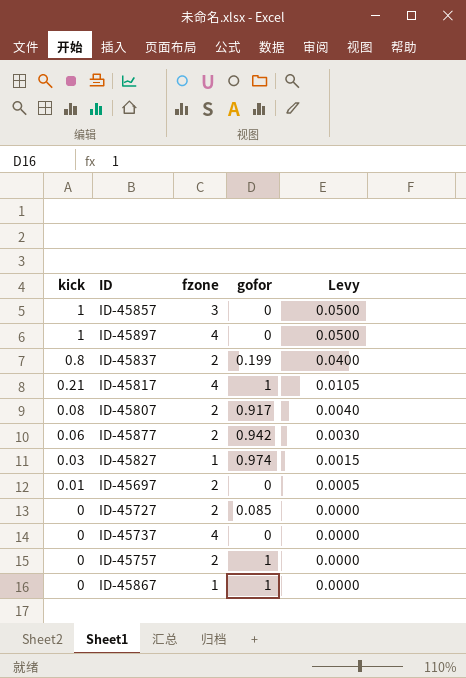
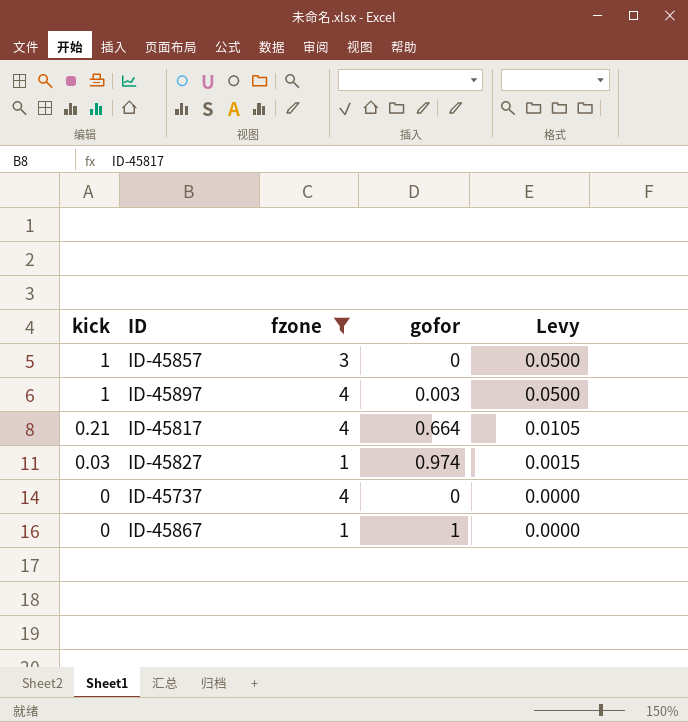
filter: none -> fzone != 2
ID-45897 | gofor: 0 -> 0.003
ID-45817 | gofor: 1 -> 0.664

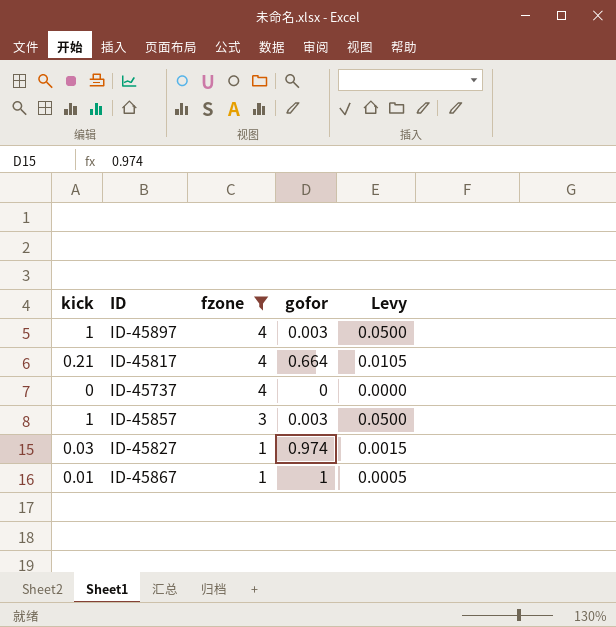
row order: kick descending -> fzone descending
ID-45857 | gofor: 0 -> 0.003
ID-45867 | kick: 0 -> 0.01
ID-45867 | Levy: 0.0000 -> 0.0005

